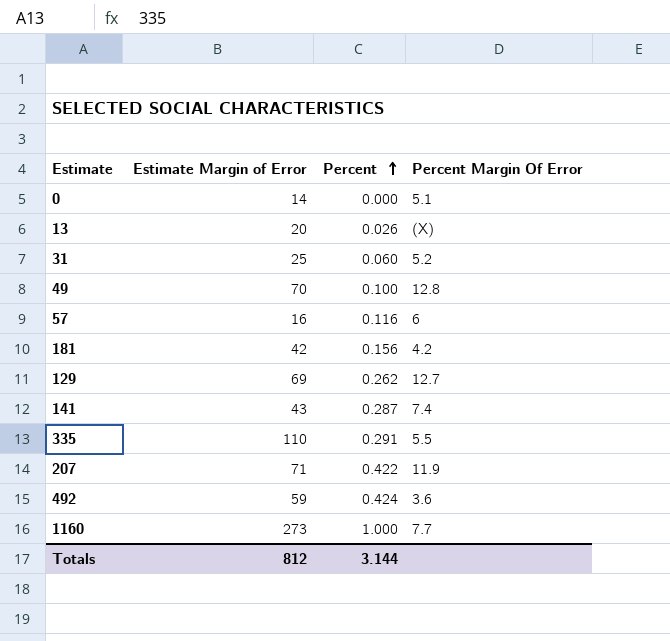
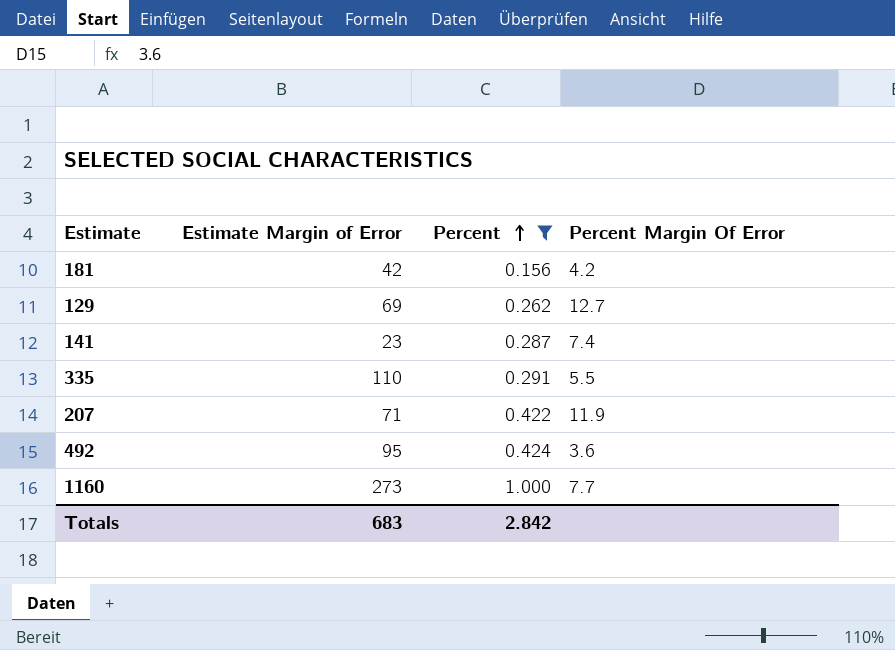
filter: none -> Percent >= 0.156
141 | Estimate Margin of Error: 43 -> 23
492 | Estimate Margin of Error: 59 -> 95
Totals | Estimate Margin of Error: 812 -> 683
Totals | Percent: 3.144 -> 2.842

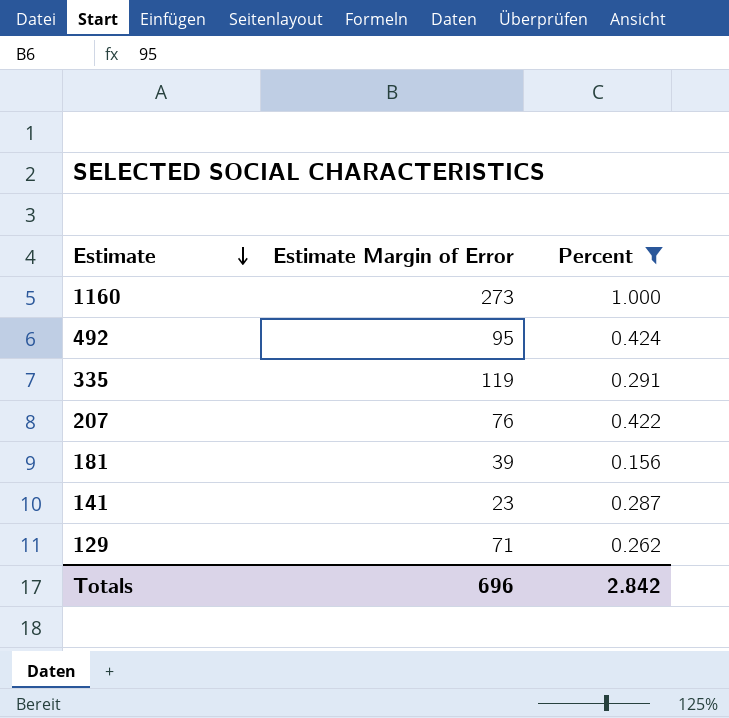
row order: Percent ascending -> Estimate descending
column Percent Margin Of Error | position: 4 -> none
335 | Estimate Margin of Error: 110 -> 119
207 | Estimate Margin of Error: 71 -> 76
181 | Estimate Margin of Error: 42 -> 39
129 | Estimate Margin of Error: 69 -> 71
Totals | Estimate Margin of Error: 683 -> 696

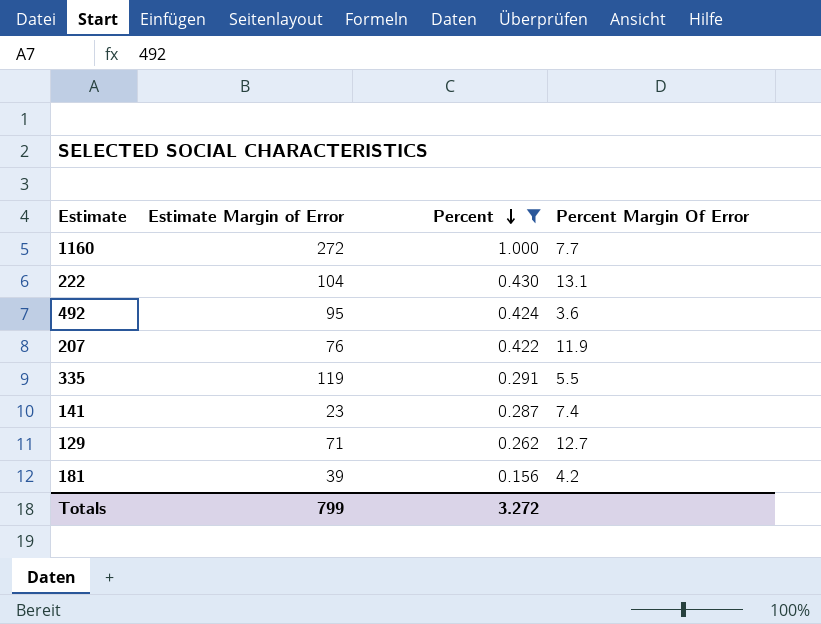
row order: Estimate descending -> Percent descending
column Percent Margin Of Error | position: none -> 4
1160 | Estimate Margin of Error: 273 -> 272
row 222: none -> 104 | 0.430 | 13.1
Totals | Estimate Margin of Error: 696 -> 799
Totals | Percent: 2.842 -> 3.272

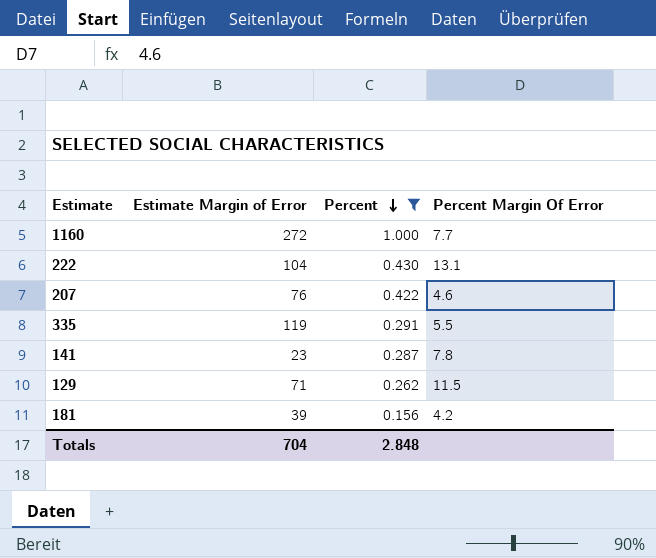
row 492: 95 | 0.424 | 3.6 -> none
207 | Percent Margin Of Error: 11.9 -> 4.6
141 | Percent Margin Of Error: 7.4 -> 7.8
129 | Percent Margin Of Error: 12.7 -> 11.5
Totals | Estimate Margin of Error: 799 -> 704
Totals | Percent: 3.272 -> 2.848

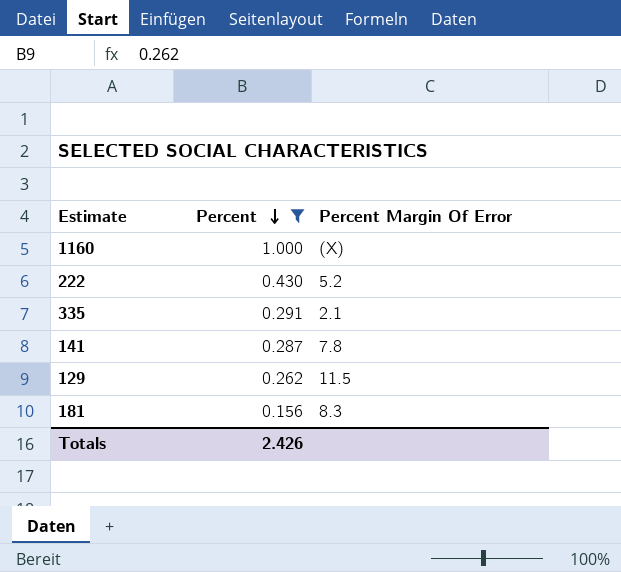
column Estimate Margin of Error | position: 2 -> none
row 207: 76 | 0.422 | 4.6 -> none
1160 | Percent Margin Of Error: 7.7 -> (X)
222 | Percent Margin Of Error: 13.1 -> 5.2
335 | Percent Margin Of Error: 5.5 -> 2.1
181 | Percent Margin Of Error: 4.2 -> 8.3
Totals | Percent: 2.848 -> 2.426

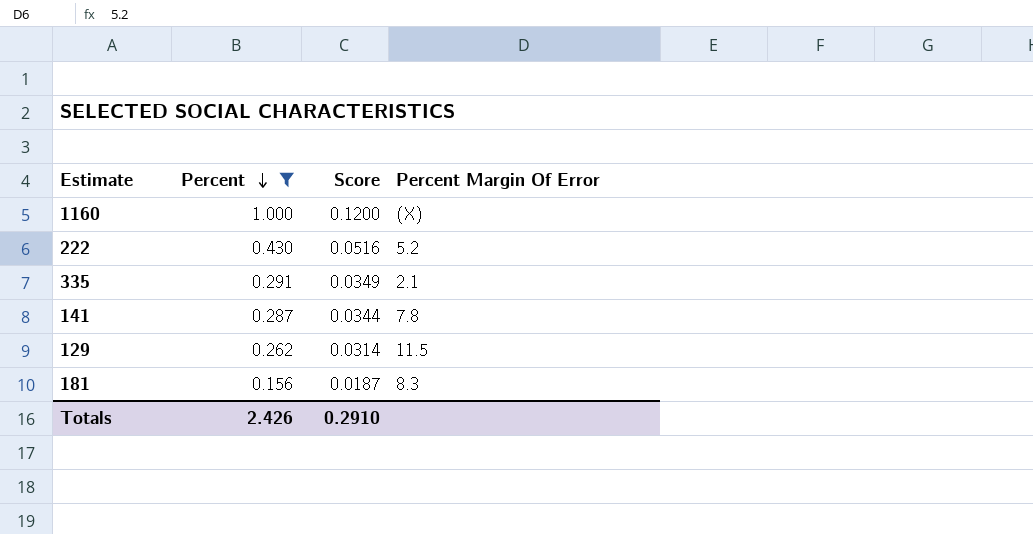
column Score | formula: none -> [Percent] * 0.12

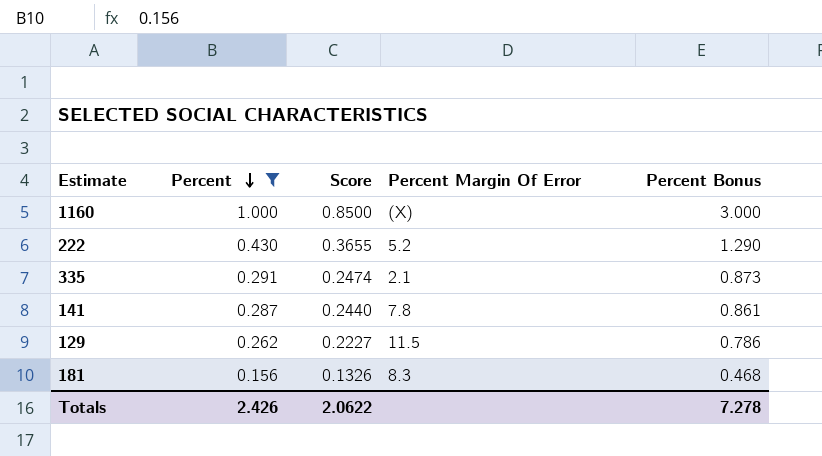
column Score | formula: [Percent] * 0.12 -> [Percent] * 0.85
column Percent Bonus | formula: none -> [Percent] * 3
Totals | Score: 0.2910 -> 2.0622

